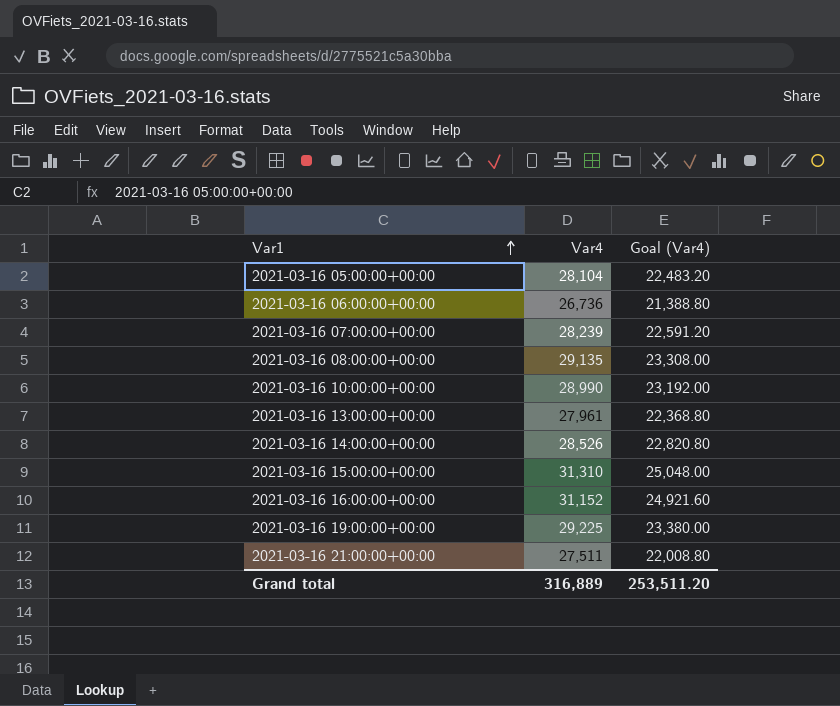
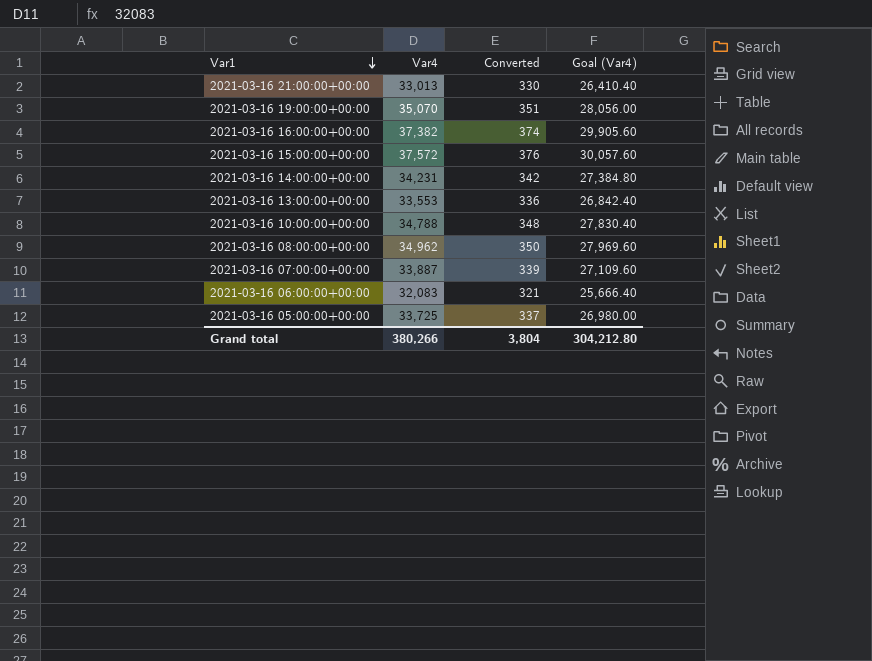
row order: Var1 ascending -> Var1 descending
column Converted | formula: none -> [Var4] * 0.01
2021-03-16 21:00:00+00:00 | Var4: 27,511 -> 33,013
2021-03-16 21:00:00+00:00 | Goal (Var4): 22,008.80 -> 26,410.40
2021-03-16 19:00:00+00:00 | Var4: 29,225 -> 35,070
2021-03-16 19:00:00+00:00 | Goal (Var4): 23,380.00 -> 28,056.00
2021-03-16 16:00:00+00:00 | Var4: 31,152 -> 37,382
2021-03-16 16:00:00+00:00 | Goal (Var4): 24,921.60 -> 29,905.60
2021-03-16 15:00:00+00:00 | Var4: 31,310 -> 37,572
2021-03-16 15:00:00+00:00 | Goal (Var4): 25,048.00 -> 30,057.60
2021-03-16 14:00:00+00:00 | Var4: 28,526 -> 34,231
2021-03-16 14:00:00+00:00 | Goal (Var4): 22,820.80 -> 27,384.80
2021-03-16 13:00:00+00:00 | Var4: 27,961 -> 33,553
2021-03-16 13:00:00+00:00 | Goal (Var4): 22,368.80 -> 26,842.40
2021-03-16 10:00:00+00:00 | Var4: 28,990 -> 34,788
2021-03-16 10:00:00+00:00 | Goal (Var4): 23,192.00 -> 27,830.40
2021-03-16 08:00:00+00:00 | Var4: 29,135 -> 34,962
2021-03-16 08:00:00+00:00 | Goal (Var4): 23,308.00 -> 27,969.60
2021-03-16 07:00:00+00:00 | Var4: 28,239 -> 33,887
2021-03-16 07:00:00+00:00 | Goal (Var4): 22,591.20 -> 27,109.60
2021-03-16 06:00:00+00:00 | Var4: 26,736 -> 32,083
2021-03-16 06:00:00+00:00 | Goal (Var4): 21,388.80 -> 25,666.40
2021-03-16 05:00:00+00:00 | Var4: 28,104 -> 33,725
2021-03-16 05:00:00+00:00 | Goal (Var4): 22,483.20 -> 26,980.00
Grand total | Var4: 316,889 -> 380,266
Grand total | Goal (Var4): 253,511.20 -> 304,212.80

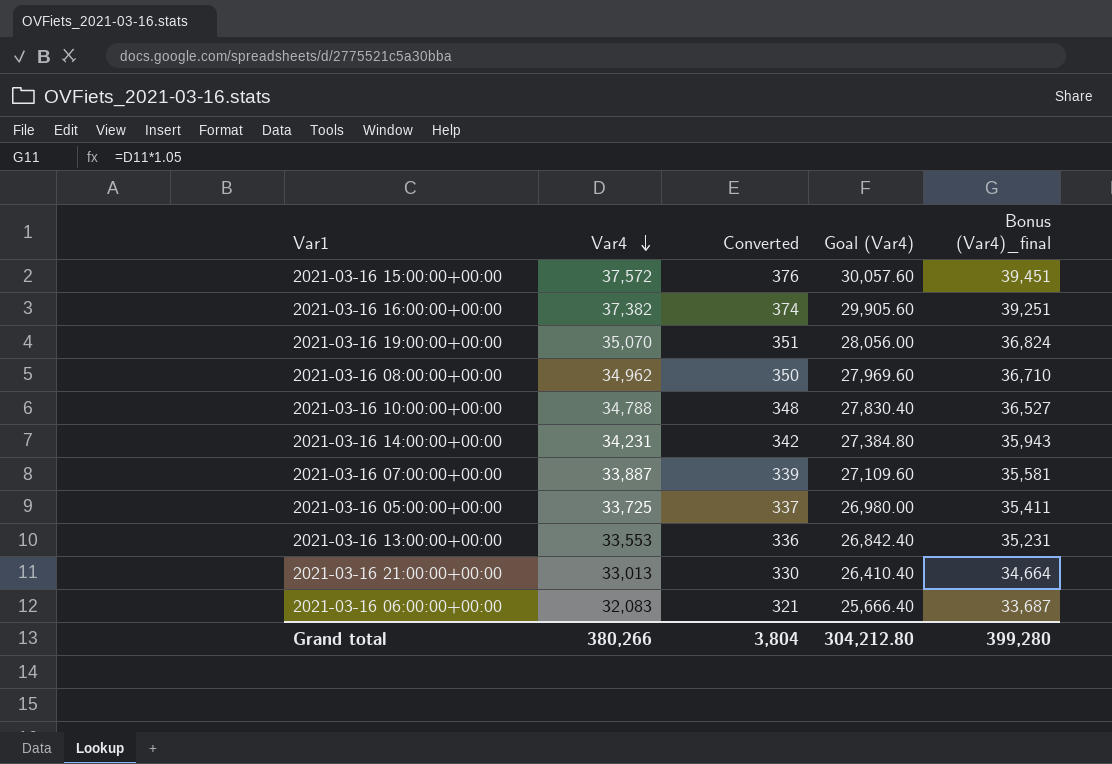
row order: Var1 descending -> Var4 descending
column Bonus (Var4)_final | formula: none -> [Var4] * 1.05

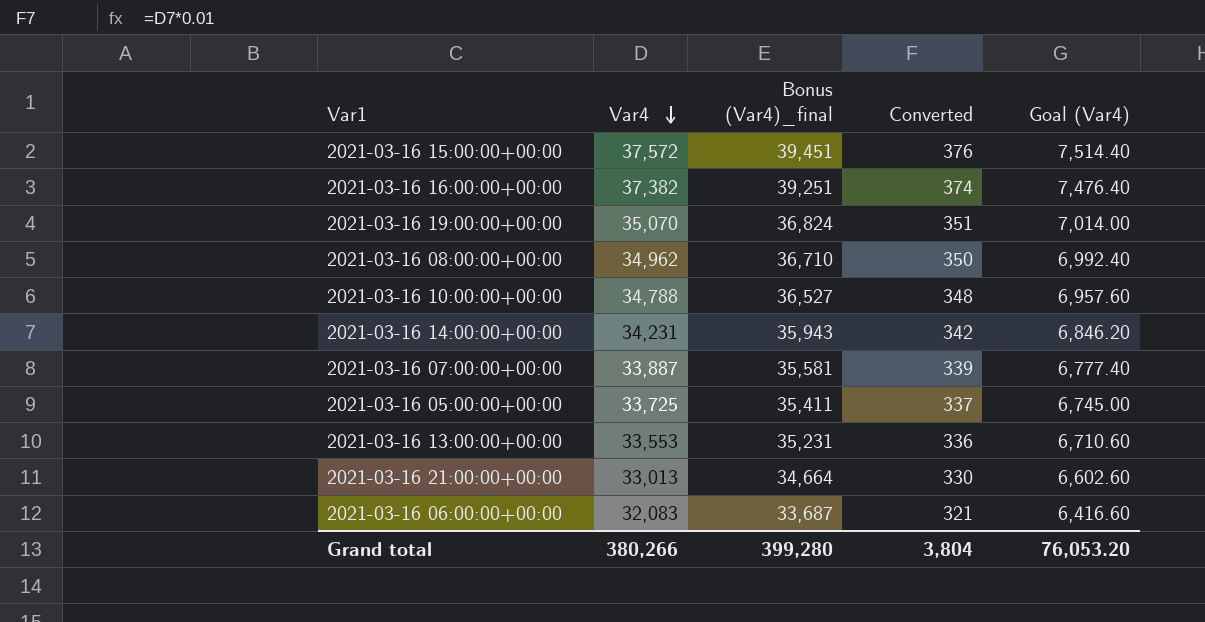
column Bonus (Var4)_final | position: 5 -> 3
column Goal (Var4) | formula: [Var4] * 0.8 -> [Var4] * 0.2
Grand total | Goal (Var4): 304,212.80 -> 76,053.20

